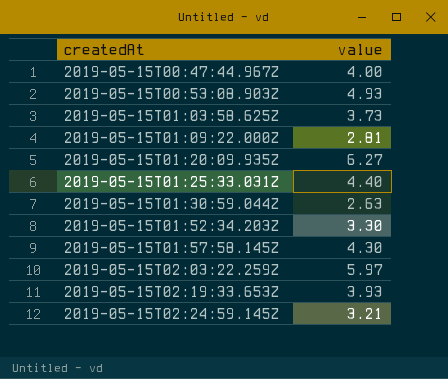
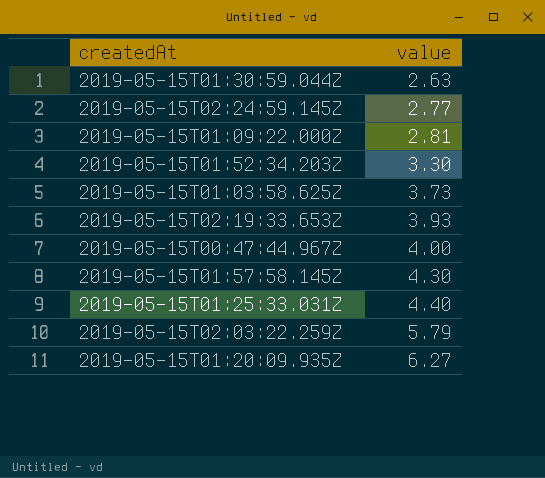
row order: createdAt ascending -> value ascending
row 2019-05-15T00:53:08.903Z: 4.93 -> none
2019-05-15T02:24:59.145Z | value: 3.21 -> 2.77
2019-05-15T02:03:22.259Z | value: 5.97 -> 5.79

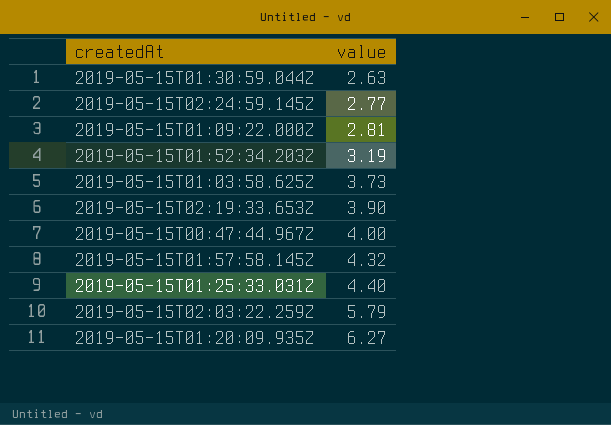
2019-05-15T01:52:34.203Z | value: 3.30 -> 3.19
2019-05-15T02:19:33.653Z | value: 3.93 -> 3.90
2019-05-15T01:57:58.145Z | value: 4.30 -> 4.32

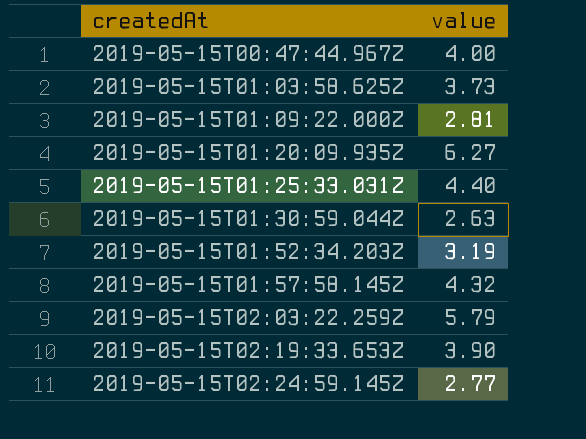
row order: value ascending -> createdAt ascending

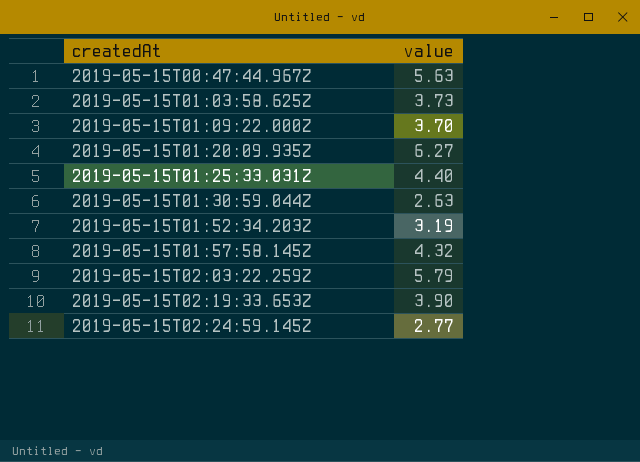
2019-05-15T00:47:44.967Z | value: 4.00 -> 5.63
2019-05-15T01:09:22.000Z | value: 2.81 -> 3.70

